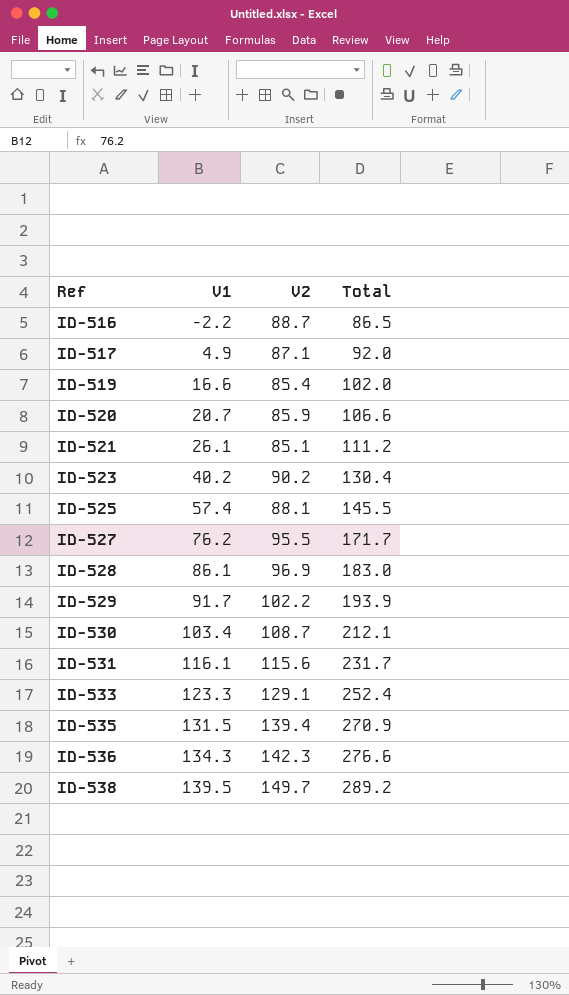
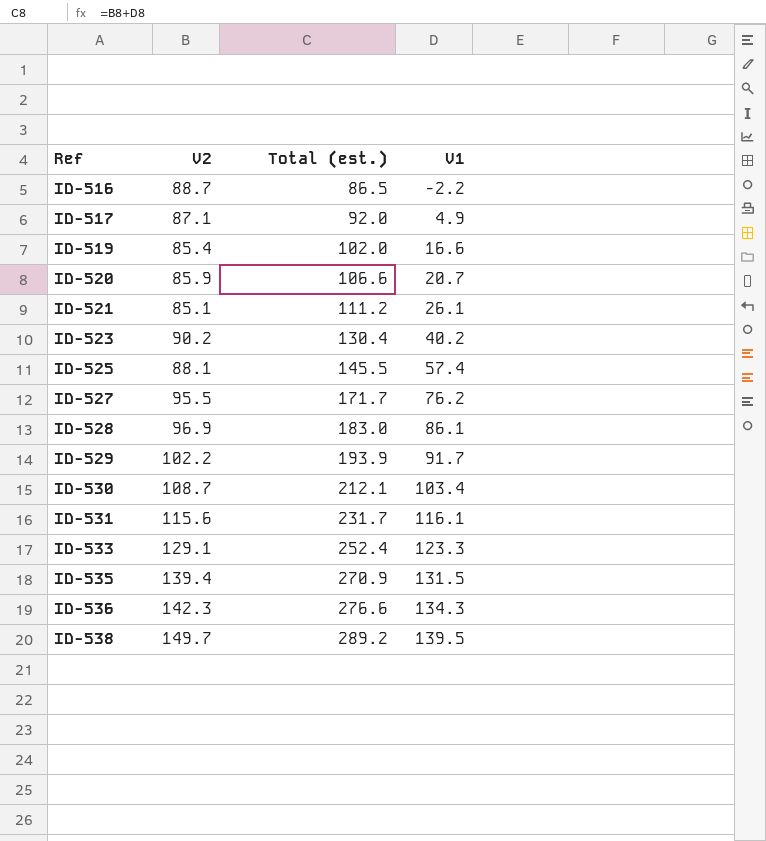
column name: Total -> Total (est.)
column V1 | position: 2 -> 4

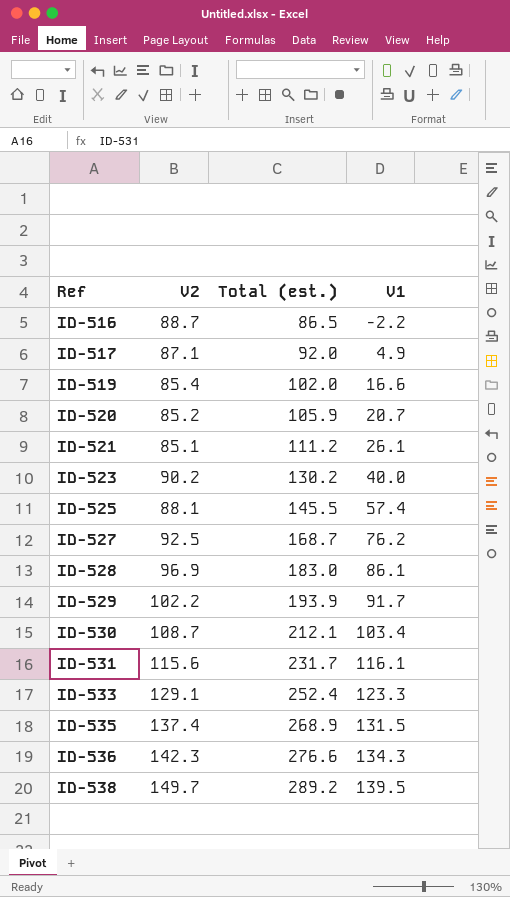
ID-520 | V2: 85.9 -> 85.2
ID-520 | Total (est.): 106.6 -> 105.9
ID-523 | Total (est.): 130.4 -> 130.2
ID-523 | V1: 40.2 -> 40.0
ID-527 | V2: 95.5 -> 92.5
ID-527 | Total (est.): 171.7 -> 168.7
ID-535 | V2: 139.4 -> 137.4
ID-535 | Total (est.): 270.9 -> 268.9

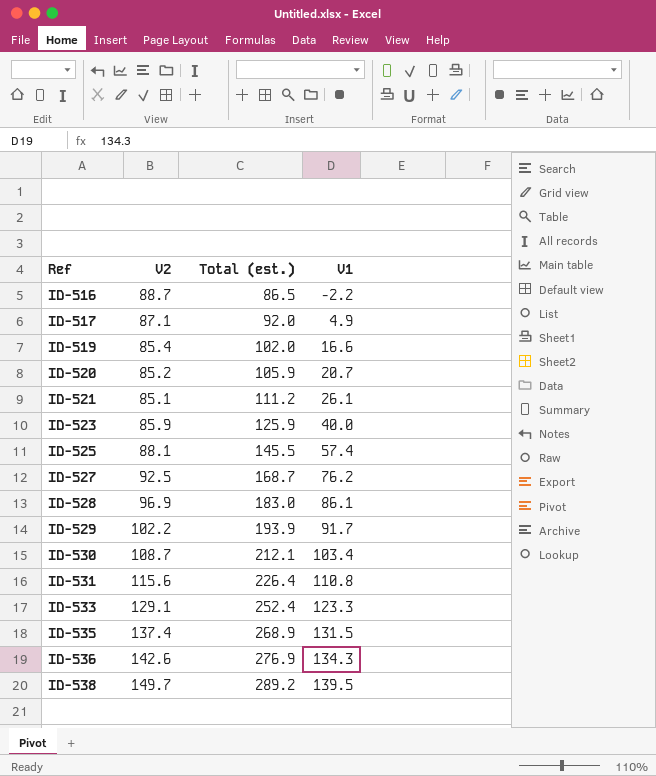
ID-523 | V2: 90.2 -> 85.9
ID-523 | Total (est.): 130.2 -> 125.9
ID-531 | Total (est.): 231.7 -> 226.4
ID-531 | V1: 116.1 -> 110.8
ID-536 | V2: 142.3 -> 142.6
ID-536 | Total (est.): 276.6 -> 276.9

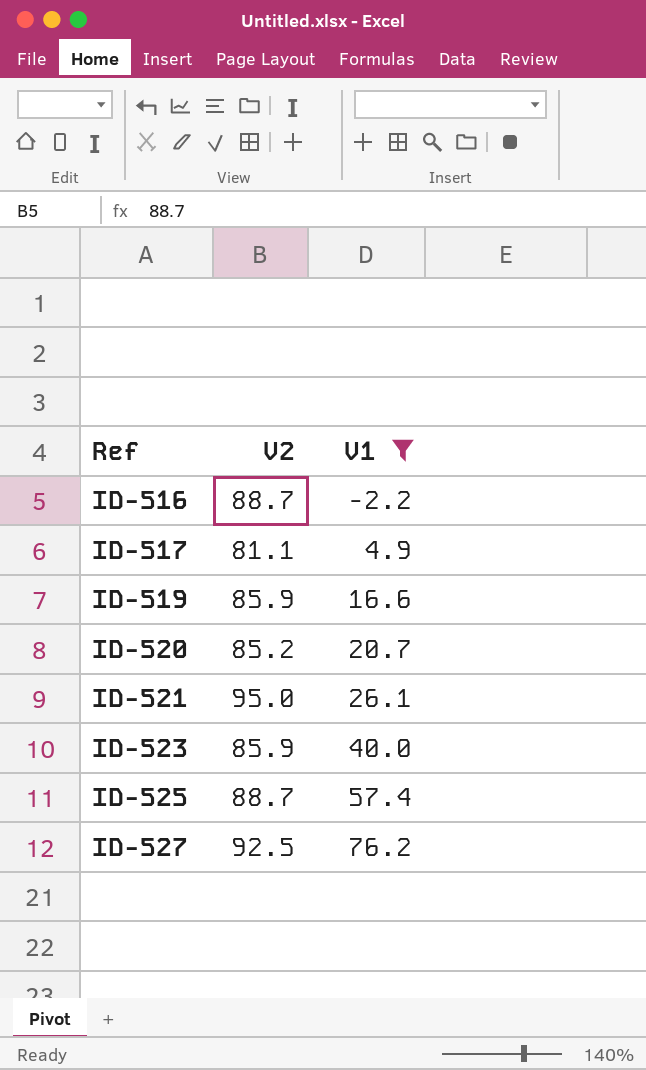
filter: none -> V1 <= 76.2
column Total (est.) | formula: [V2] + [V1] -> none
ID-517 | V2: 87.1 -> 81.1
ID-519 | V2: 85.4 -> 85.9
ID-521 | V2: 85.1 -> 95.0
ID-525 | V2: 88.1 -> 88.7

